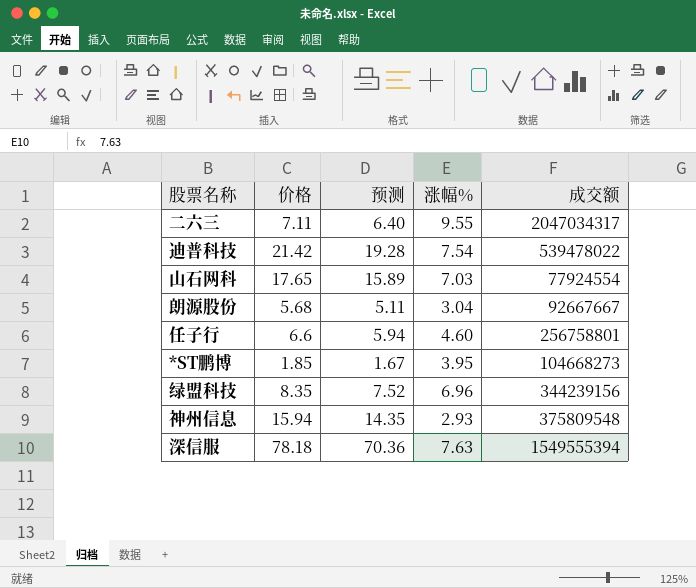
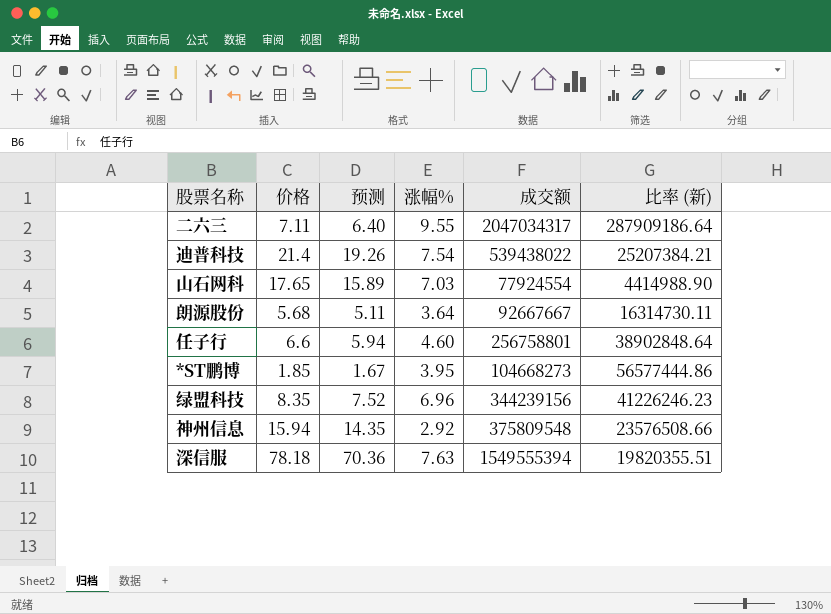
column 比率 (新) | formula: none -> [成交额] / [价格]
迪普科技 | 价格: 21.42 -> 21.4
迪普科技 | 预测: 19.28 -> 19.26
迪普科技 | 成交额: 539478022 -> 539438022
朗源股份 | 涨幅%: 3.04 -> 3.64
神州信息 | 涨幅%: 2.93 -> 2.92

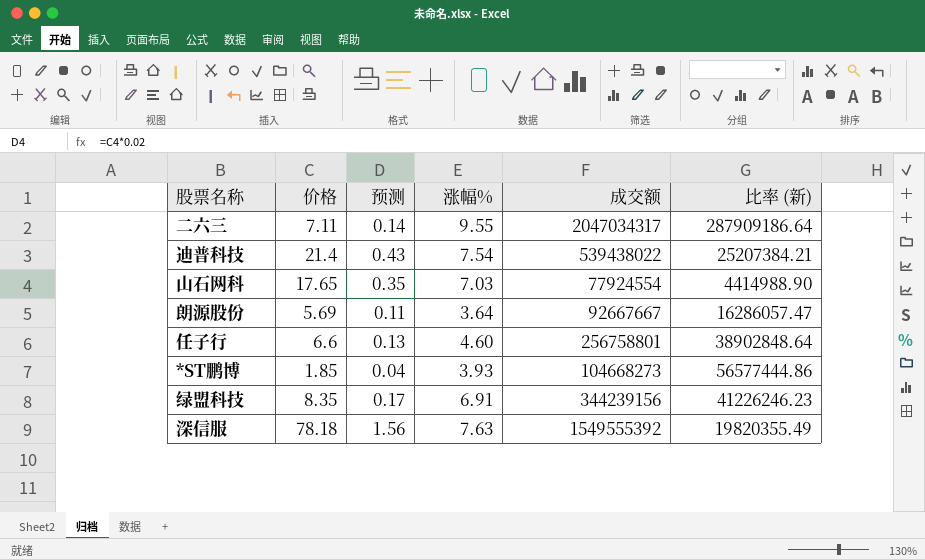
column 预测 | formula: [价格] * 0.9 -> [价格] * 0.02
row 神州信息: 15.94 | 14.35 | 2.92 | 375809548 | 23576508.66 -> none
朗源股份 | 价格: 5.68 -> 5.69
朗源股份 | 比率 (新): 16314730.11 -> 16286057.47
*ST鹏博 | 涨幅%: 3.95 -> 3.93
绿盟科技 | 涨幅%: 6.96 -> 6.91
深信服 | 成交额: 1549555394 -> 1549555392
深信服 | 比率 (新): 19820355.51 -> 19820355.49

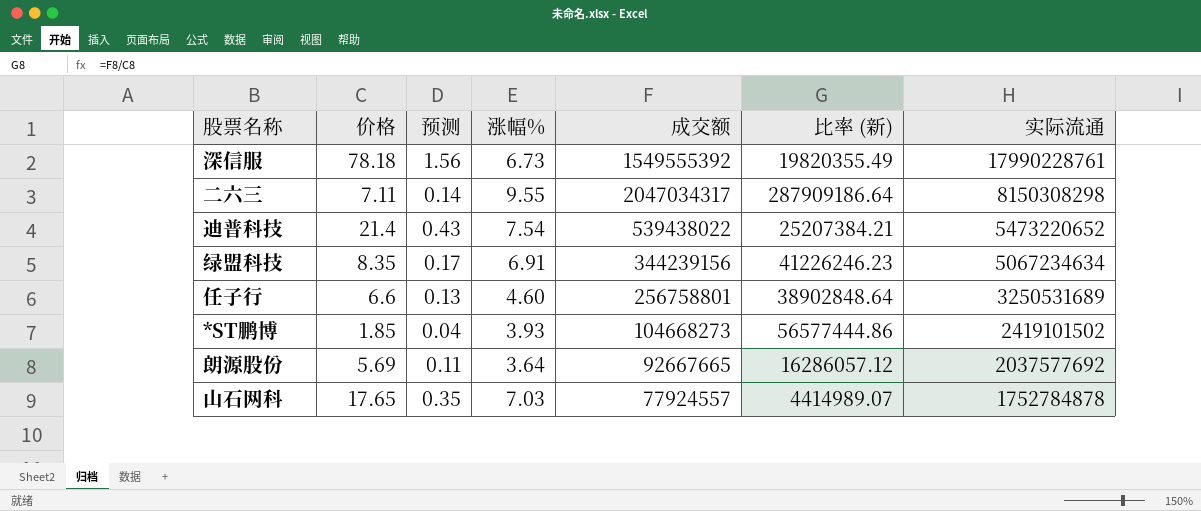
row order: none -> 实际流通 descending
column 实际流通 | position: none -> 7
深信服 | 涨幅%: 7.63 -> 6.73
朗源股份 | 成交额: 92667667 -> 92667665
朗源股份 | 比率 (新): 16286057.47 -> 16286057.12
山石网科 | 成交额: 77924554 -> 77924557
山石网科 | 比率 (新): 4414988.90 -> 4414989.07

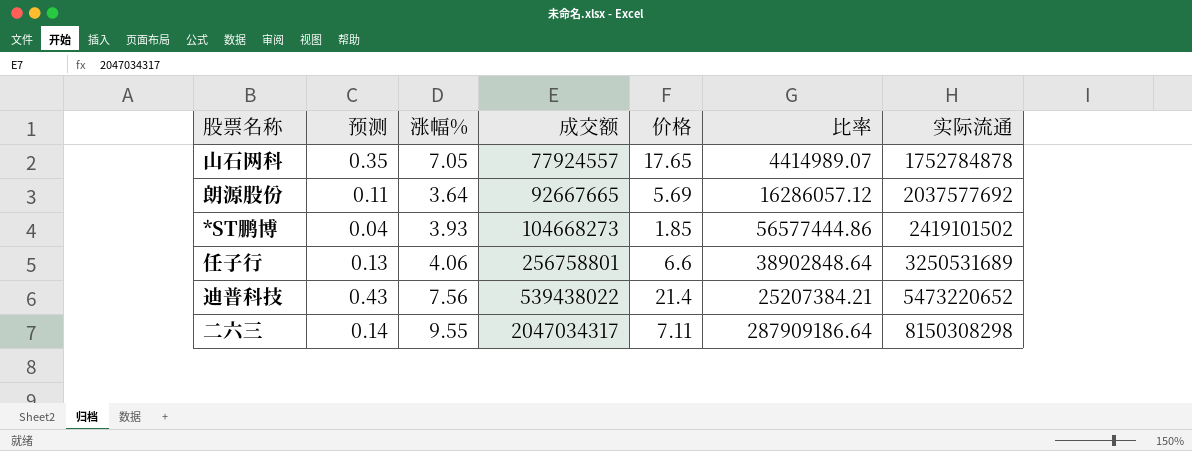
row order: 实际流通 descending -> 成交额 ascending
column 价格 | position: 2 -> 5
column name: 比率 (新) -> 比率
row 深信服: 78.18 | 1.56 | 6.73 | 1549555392 | 19820355.49 | 17990228761 -> none
row 绿盟科技: 8.35 | 0.17 | 6.91 | 344239156 | 41226246.23 | 5067234634 -> none
山石网科 | 涨幅%: 7.03 -> 7.05
任子行 | 涨幅%: 4.60 -> 4.06
迪普科技 | 涨幅%: 7.54 -> 7.56

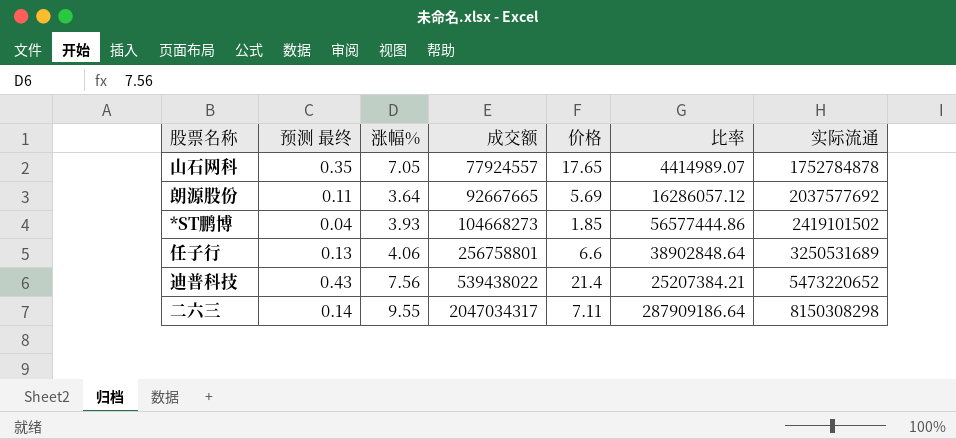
column name: 预测 -> 预测 最终

